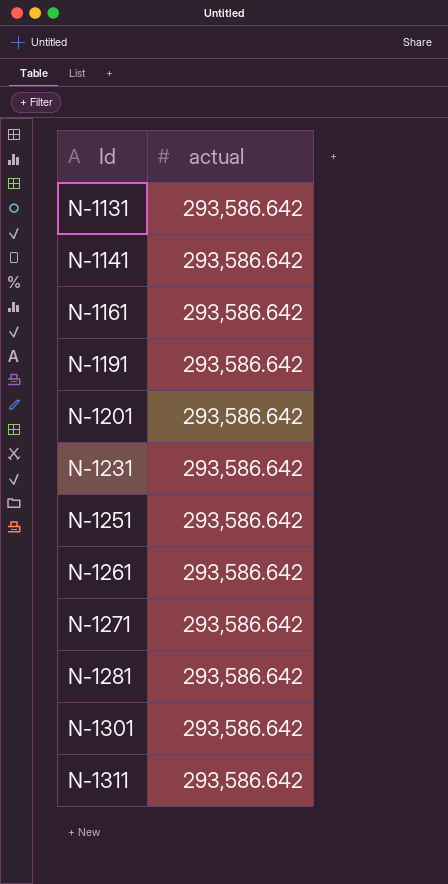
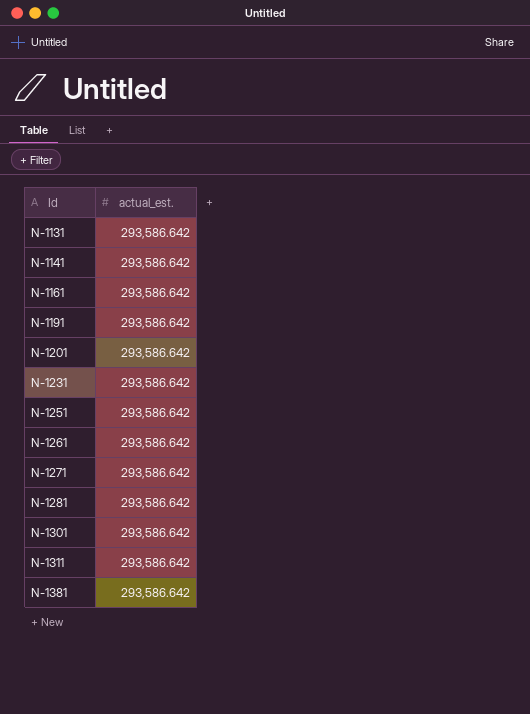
column name: actual -> actual_est.
row N-1381: none -> 293,586.642

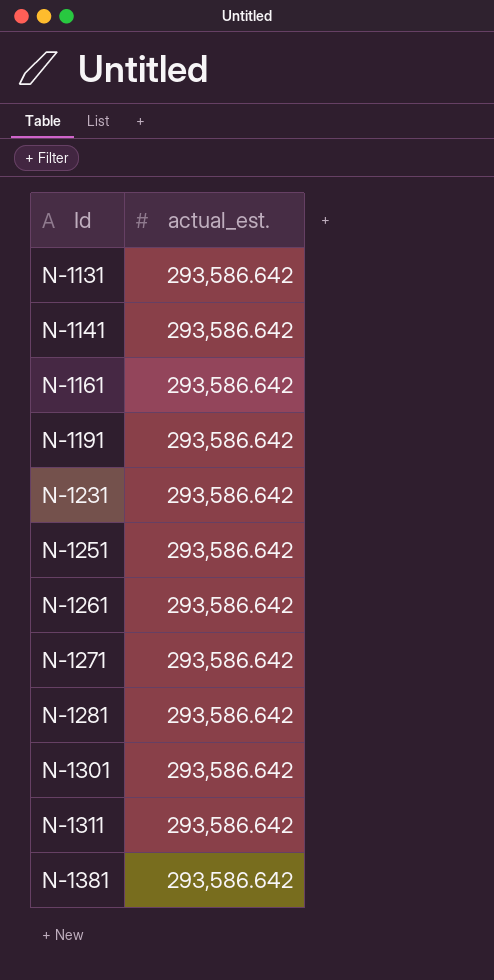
row N-1201: 293,586.642 -> none

